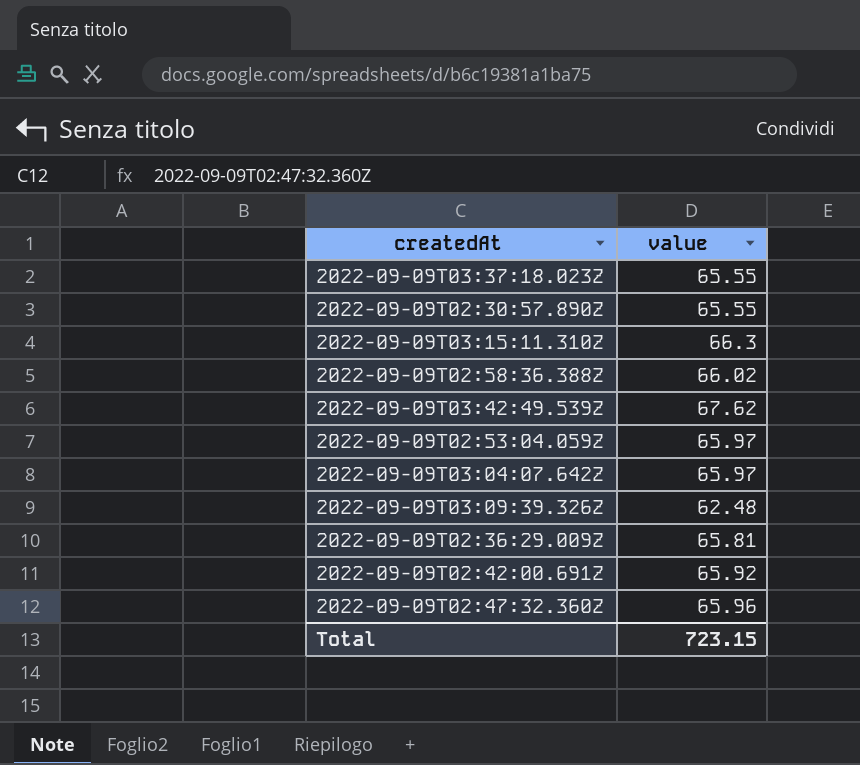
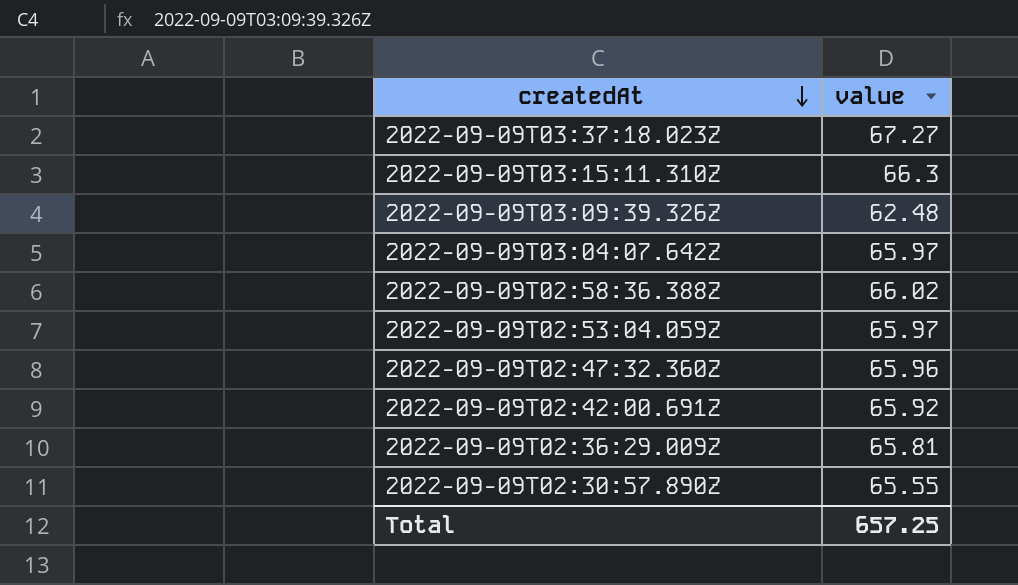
row order: none -> createdAt descending
row 2022-09-09T03:42:49.539Z: 67.62 -> none
2022-09-09T03:37:18.023Z | value: 65.55 -> 67.27
Total | value: 723.15 -> 657.25

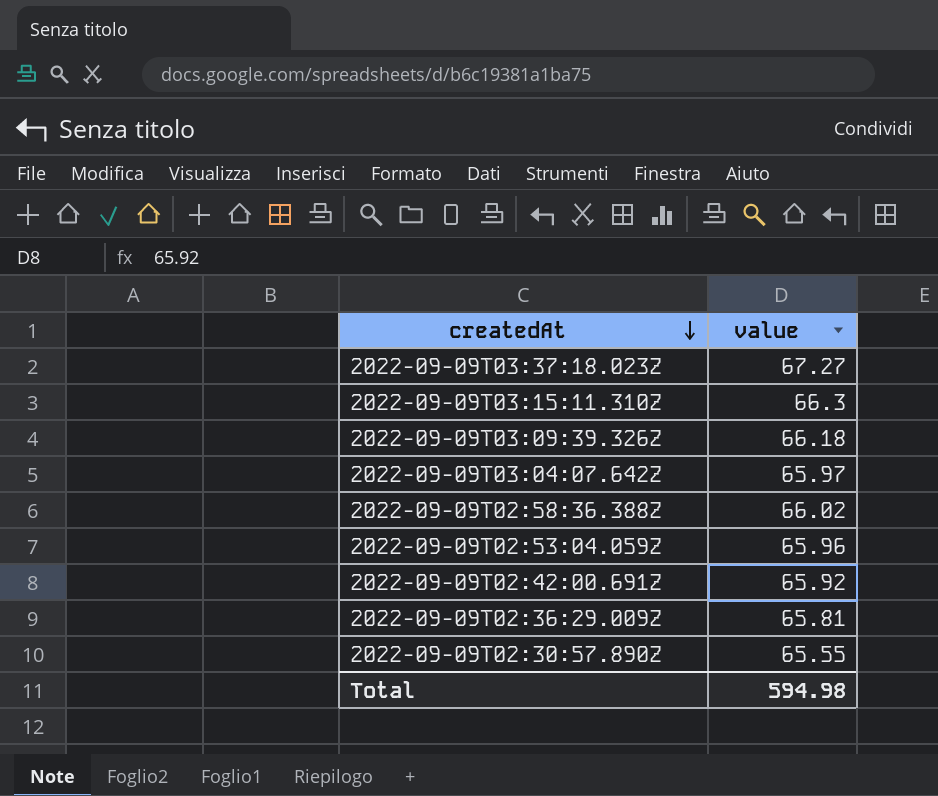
row 2022-09-09T02:47:32.360Z: 65.96 -> none
2022-09-09T03:09:39.326Z | value: 62.48 -> 66.18
2022-09-09T02:53:04.059Z | value: 65.97 -> 65.96
Total | value: 657.25 -> 594.98

